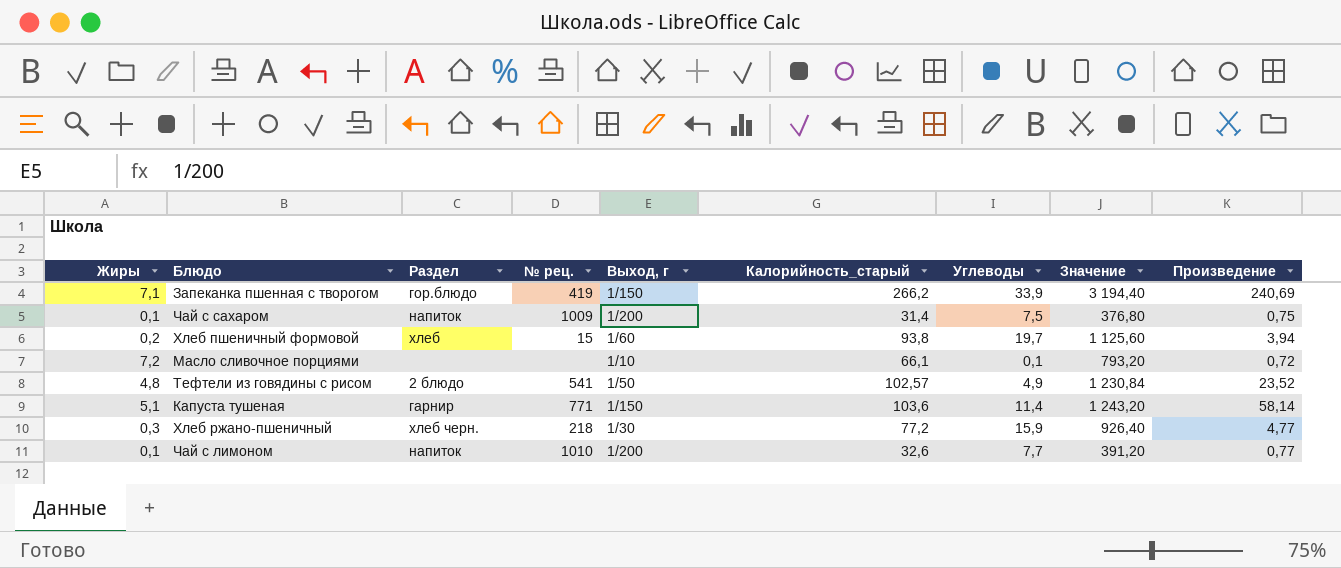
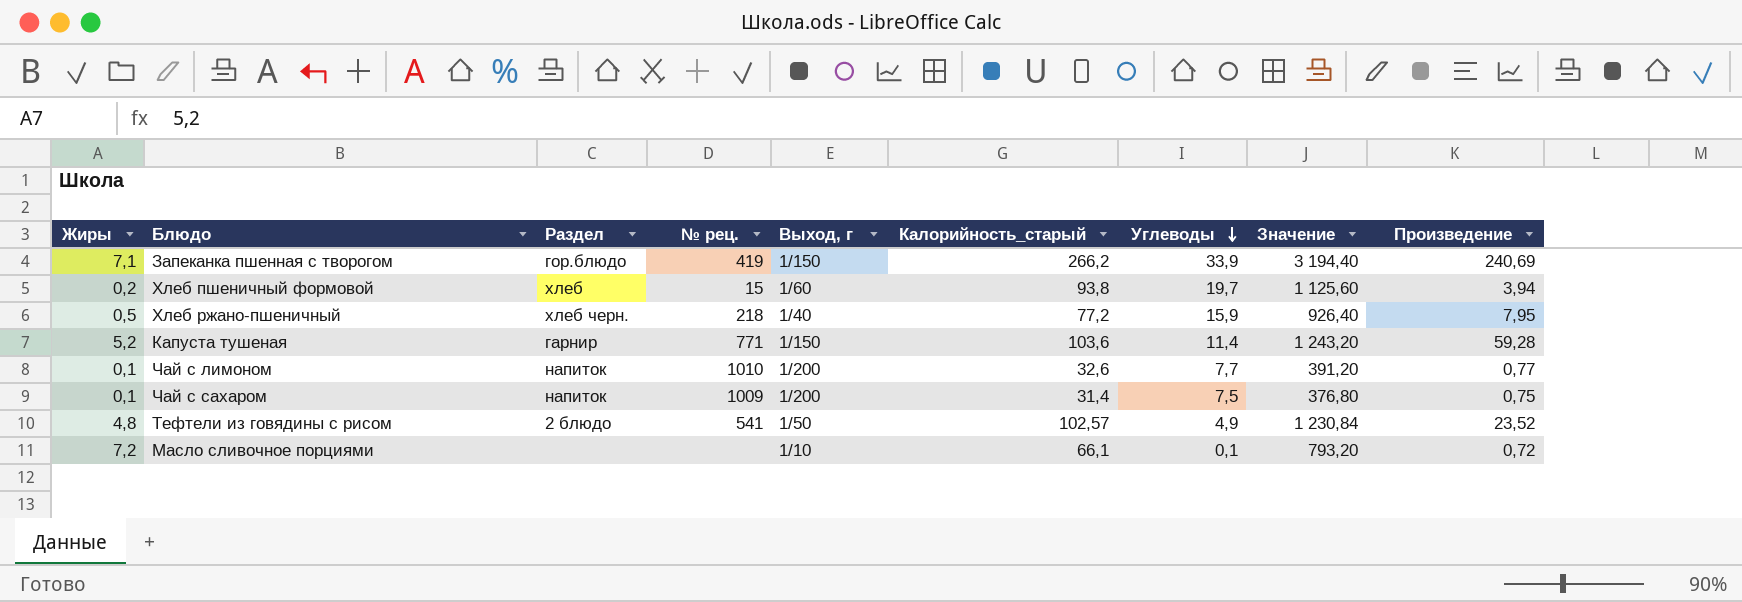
row order: none -> Углеводы descending
Хлеб ржано-пшеничный | Жиры: 0,3 -> 0,5
Хлеб ржано-пшеничный | Выход, г: 1/30 -> 1/40
Хлеб ржано-пшеничный | Произведение: 4,77 -> 7,95
Капуста тушеная | Жиры: 5,1 -> 5,2
Капуста тушеная | Произведение: 58,14 -> 59,28

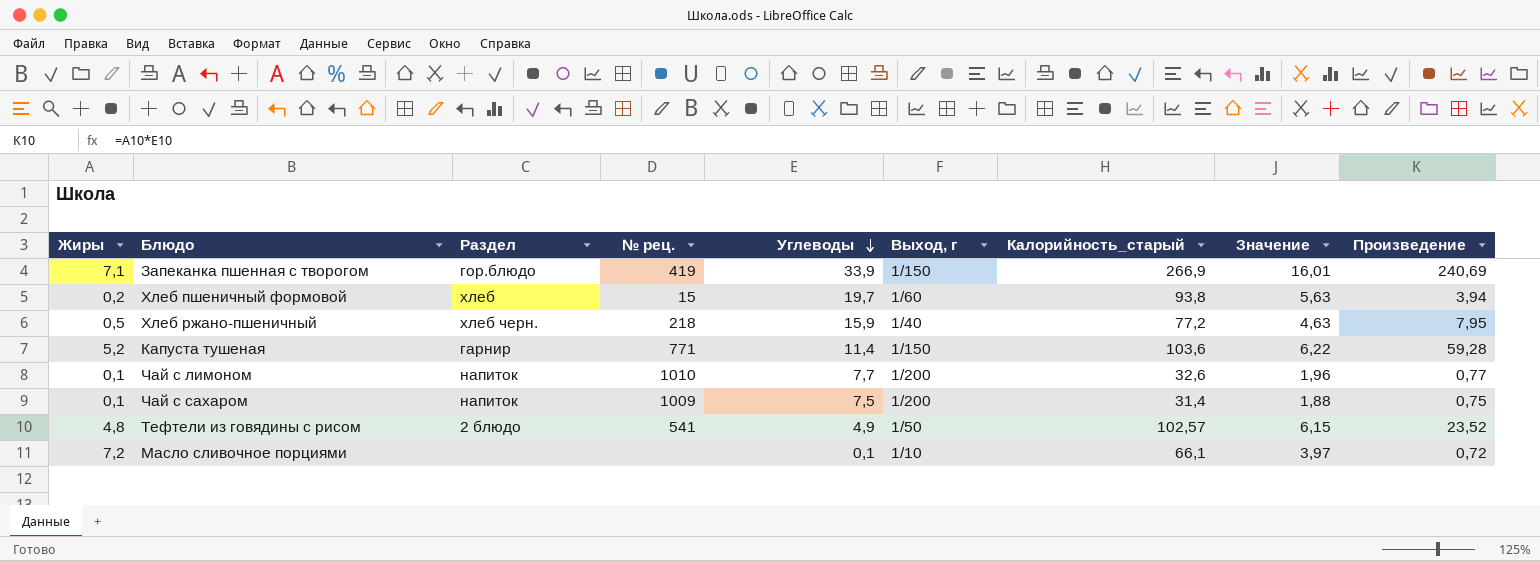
column Углеводы | position: 7 -> 5
column Значение | formula: [Калорийность_старый] * 12 -> [Калорийность_старый] * 0,06
Запеканка пшенная с творогом | Калорийность_старый: 266,2 -> 266,9

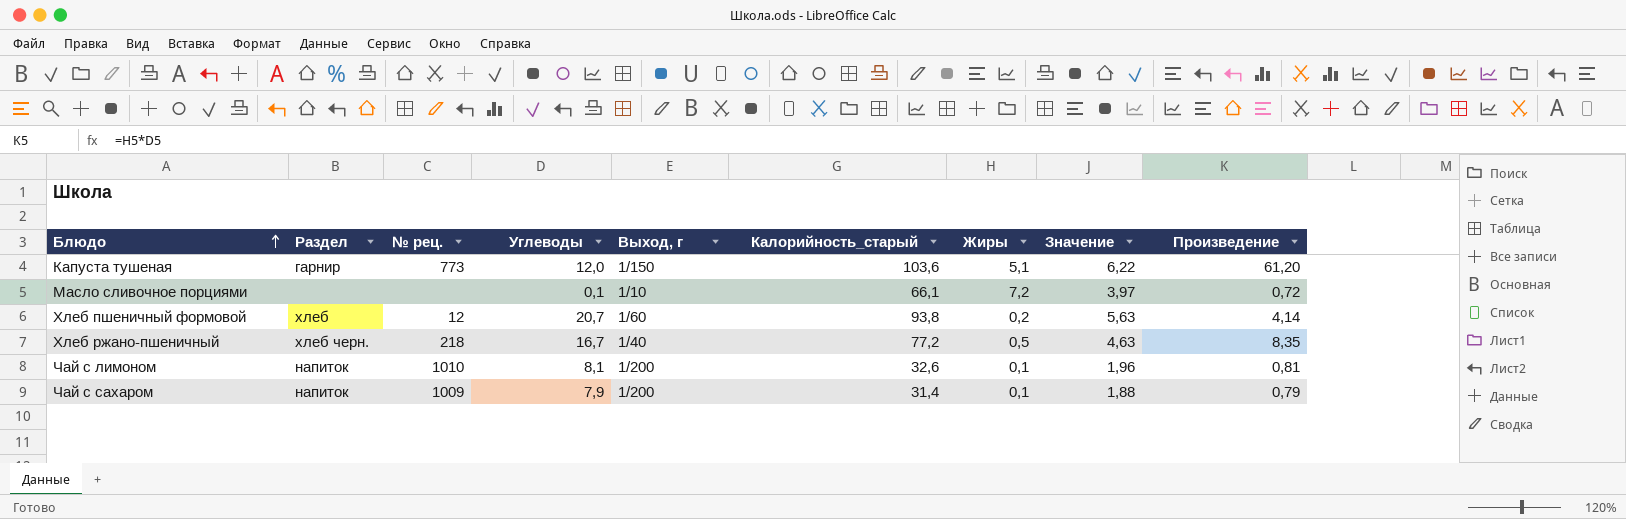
row order: Углеводы descending -> Блюдо ascending
column Жиры | position: 1 -> 7
row Запеканка пшенная с творогом: 7,1 | гор.блюдо | 419 | 33,9 | 1/150 | 266,9 | 16,01 | 240,69 -> none
row Тефтели из говядины с рисом: 4,8 | 2 блюдо | 541 | 4,9 | 1/50 | 102,57 | 6,15 | 23,52 -> none
Капуста тушеная | № рец.: 771 -> 773
Капуста тушеная | Углеводы: 11,4 -> 12,0
Капуста тушеная | Жиры: 5,2 -> 5,1
Капуста тушеная | Произведение: 59,28 -> 61,20
Хлеб пшеничный формовой | № рец.: 15 -> 12
Хлеб пшеничный формовой | Углеводы: 19,7 -> 20,7
Хлеб пшеничный формовой | Произведение: 3,94 -> 4,14
Хлеб ржано-пшеничный | Углеводы: 15,9 -> 16,7
Хлеб ржано-пшеничный | Произведение: 7,95 -> 8,35
Чай с лимоном | Углеводы: 7,7 -> 8,1
Чай с лимоном | Произведение: 0,77 -> 0,81
Чай с сахаром | Углеводы: 7,5 -> 7,9
Чай с сахаром | Произведение: 0,75 -> 0,79

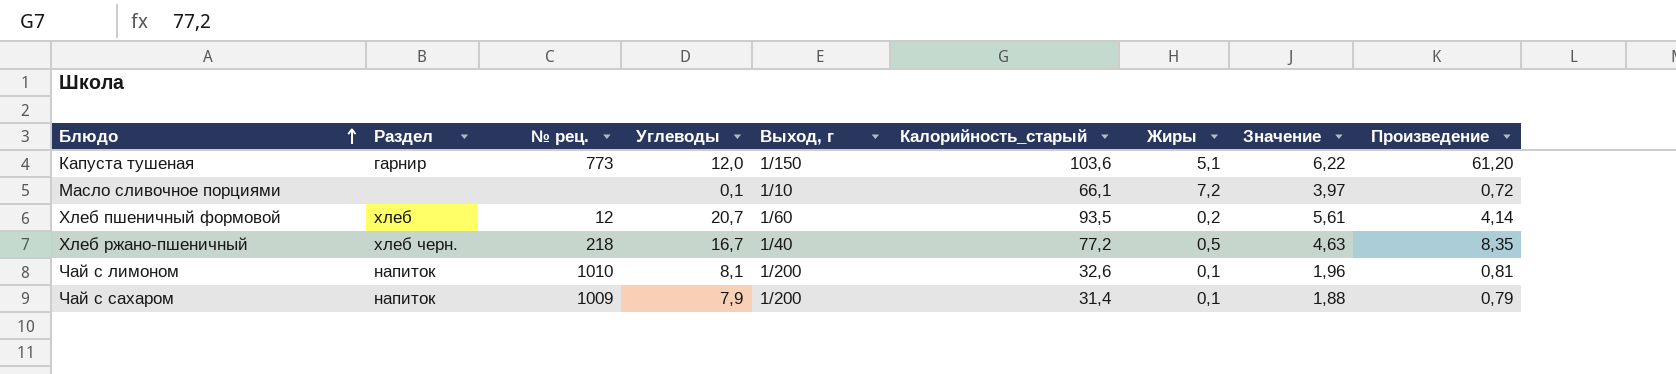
Хлеб пшеничный формовой | Калорийность_старый: 93,8 -> 93,5
Хлеб пшеничный формовой | Значение: 5,63 -> 5,61

